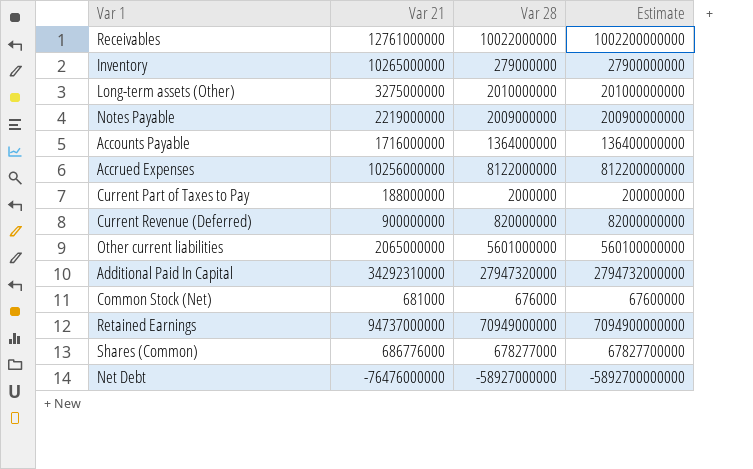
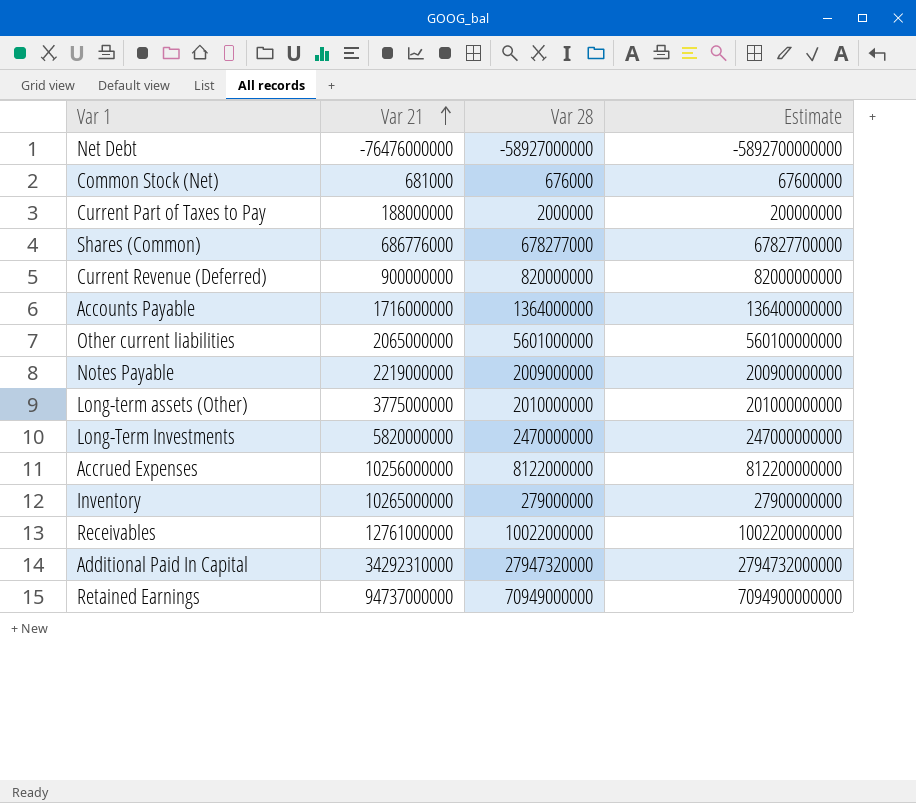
row order: none -> Var 21 ascending
Long-term assets (Other) | Var 21: 3275000000 -> 3775000000
row Long-Term Investments: none -> 5820000000 | 2470000000 | 247000000000

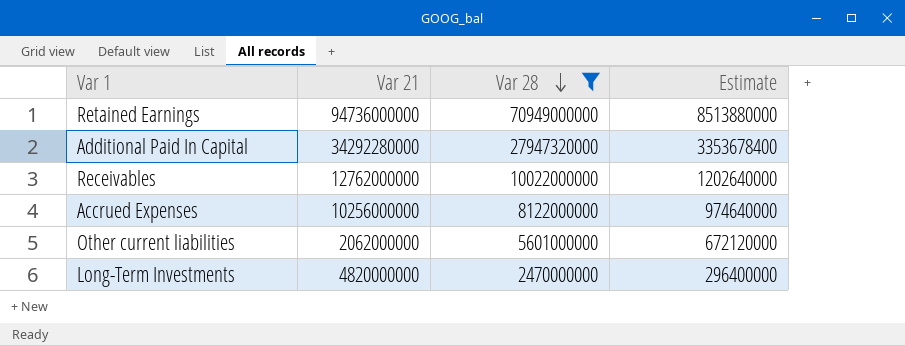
filter: none -> Var 28 >= 2470000000
row order: Var 21 ascending -> Var 28 descending
column Estimate | formula: [Var 28] * 100 -> [Var 28] * 0.12
Retained Earnings | Var 21: 94737000000 -> 94736000000
Additional Paid In Capital | Var 21: 34292310000 -> 34292280000
Receivables | Var 21: 12761000000 -> 12762000000
Other current liabilities | Var 21: 2065000000 -> 2062000000
Long-Term Investments | Var 21: 5820000000 -> 4820000000

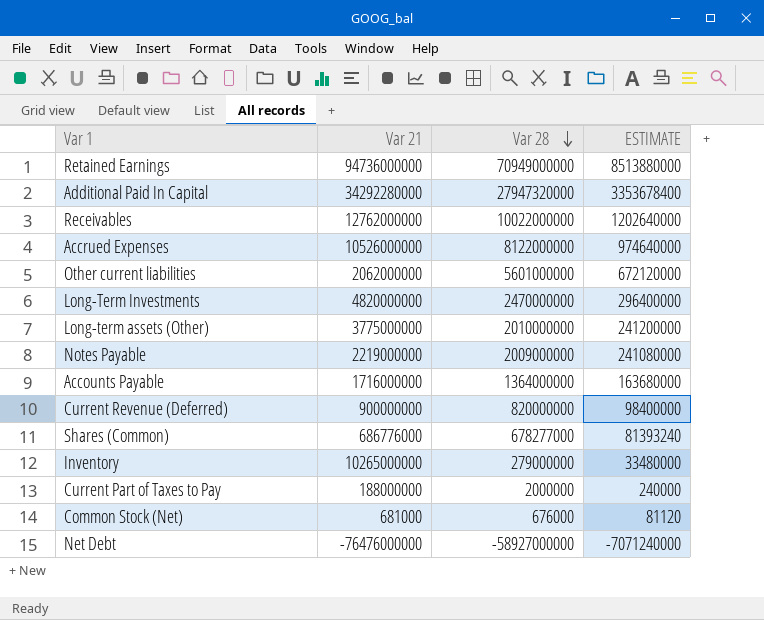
filter: Var 28 >= 2470000000 -> none
column name: Estimate -> ESTIMATE
Accrued Expenses | Var 21: 10256000000 -> 10526000000

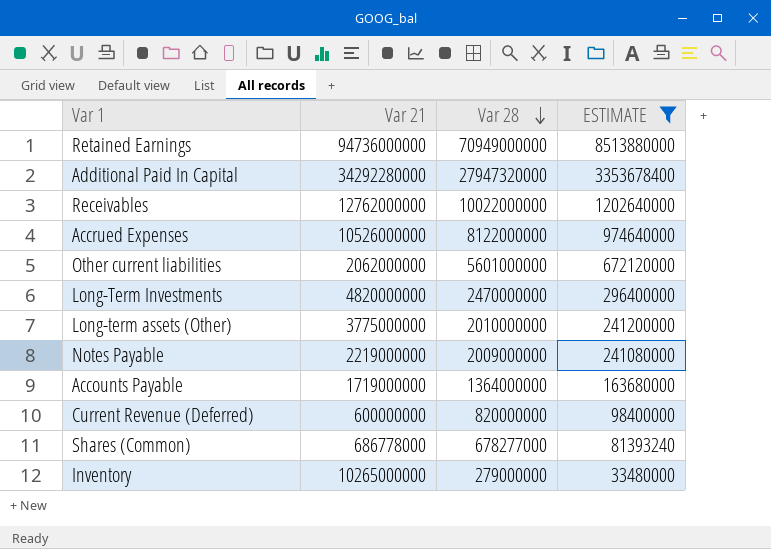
filter: none -> ESTIMATE >= 33480000
Accounts Payable | Var 21: 1716000000 -> 1719000000
Current Revenue (Deferred) | Var 21: 900000000 -> 600000000
Shares (Common) | Var 21: 686776000 -> 686778000

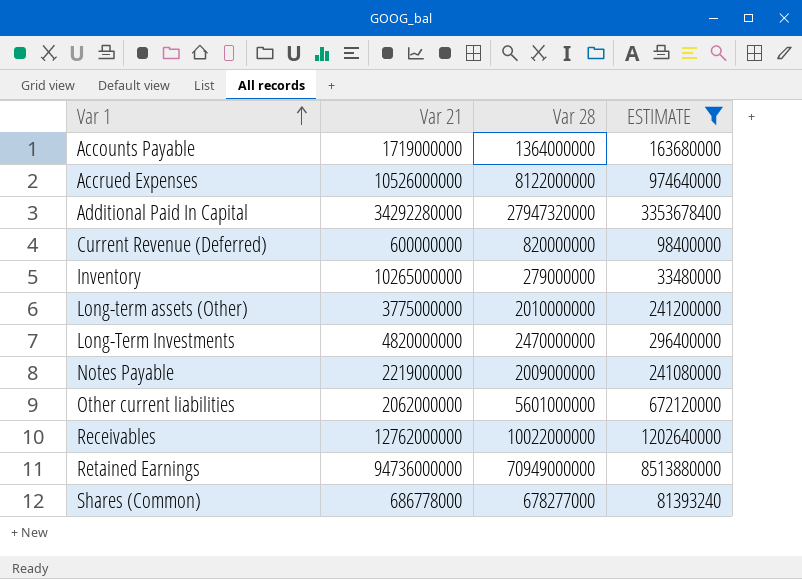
row order: Var 28 descending -> Var 1 ascending

